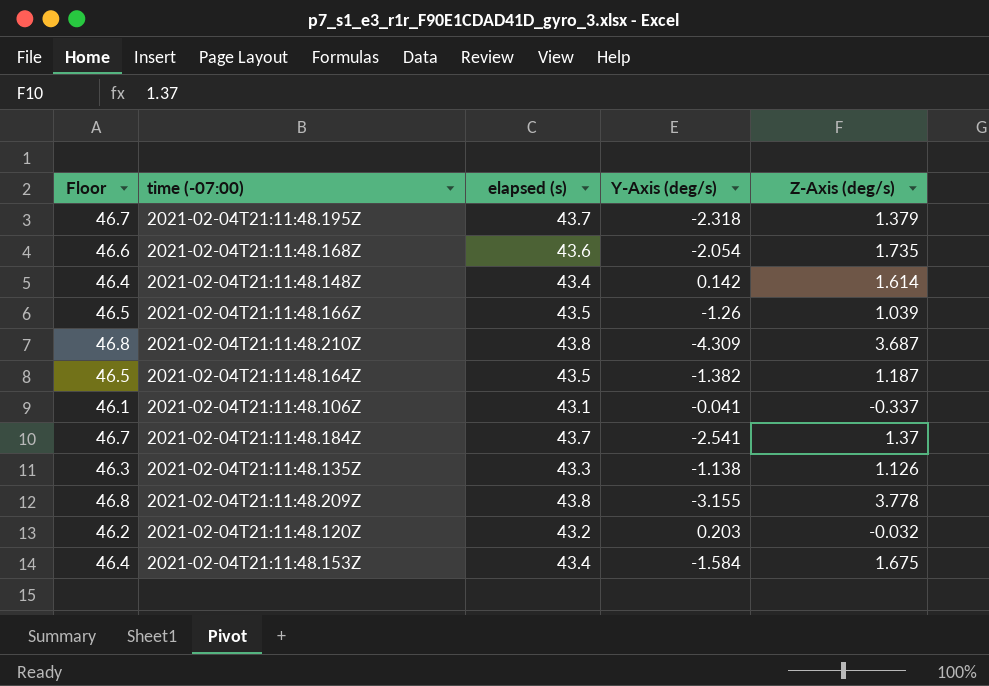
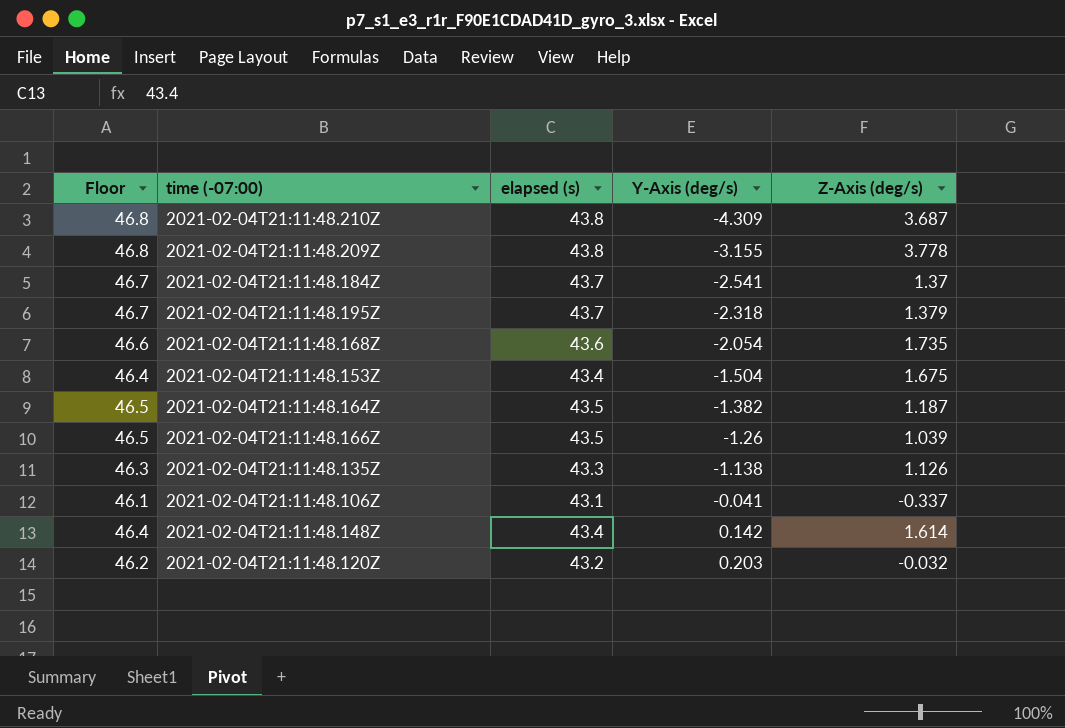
row order: none -> Y-Axis (deg/s) ascending
2021-02-04T21:11:48.153Z | Y-Axis (deg/s): -1.584 -> -1.504

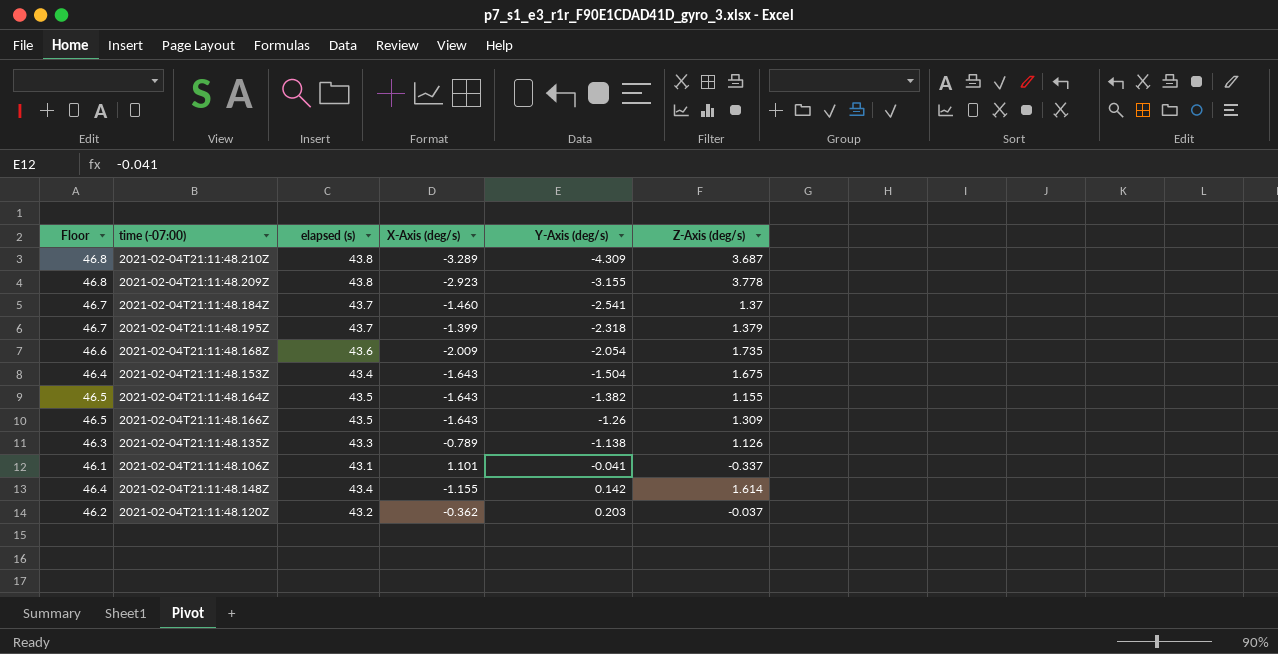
column X-Axis (deg/s) | position: none -> 4
2021-02-04T21:11:48.164Z | Z-Axis (deg/s): 1.187 -> 1.155
2021-02-04T21:11:48.166Z | Z-Axis (deg/s): 1.039 -> 1.309
2021-02-04T21:11:48.120Z | Z-Axis (deg/s): -0.032 -> -0.037

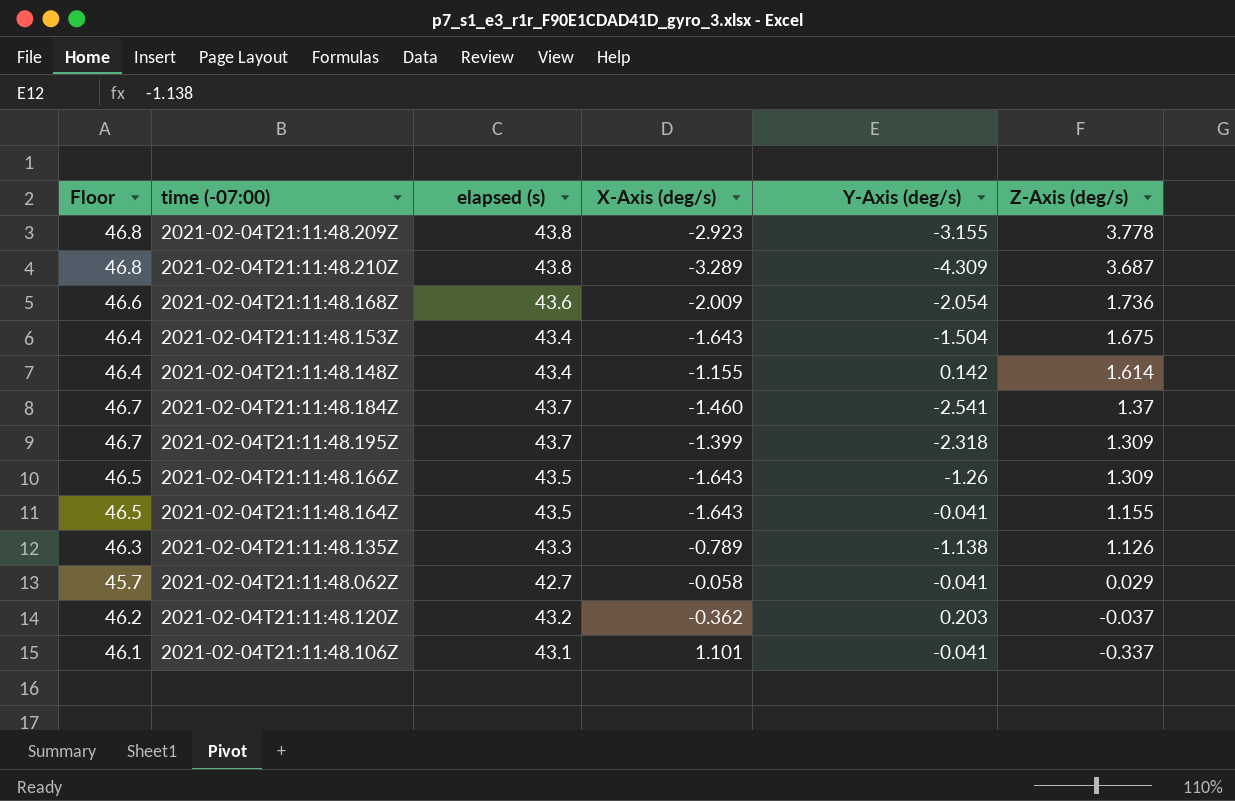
row order: Y-Axis (deg/s) ascending -> Z-Axis (deg/s) descending
2021-02-04T21:11:48.168Z | Z-Axis (deg/s): 1.735 -> 1.736
2021-02-04T21:11:48.195Z | Z-Axis (deg/s): 1.379 -> 1.309
2021-02-04T21:11:48.164Z | Y-Axis (deg/s): -1.382 -> -0.041
row 2021-02-04T21:11:48.062Z: none -> 45.7 | 42.7 | -0.058 | -0.041 | 0.029

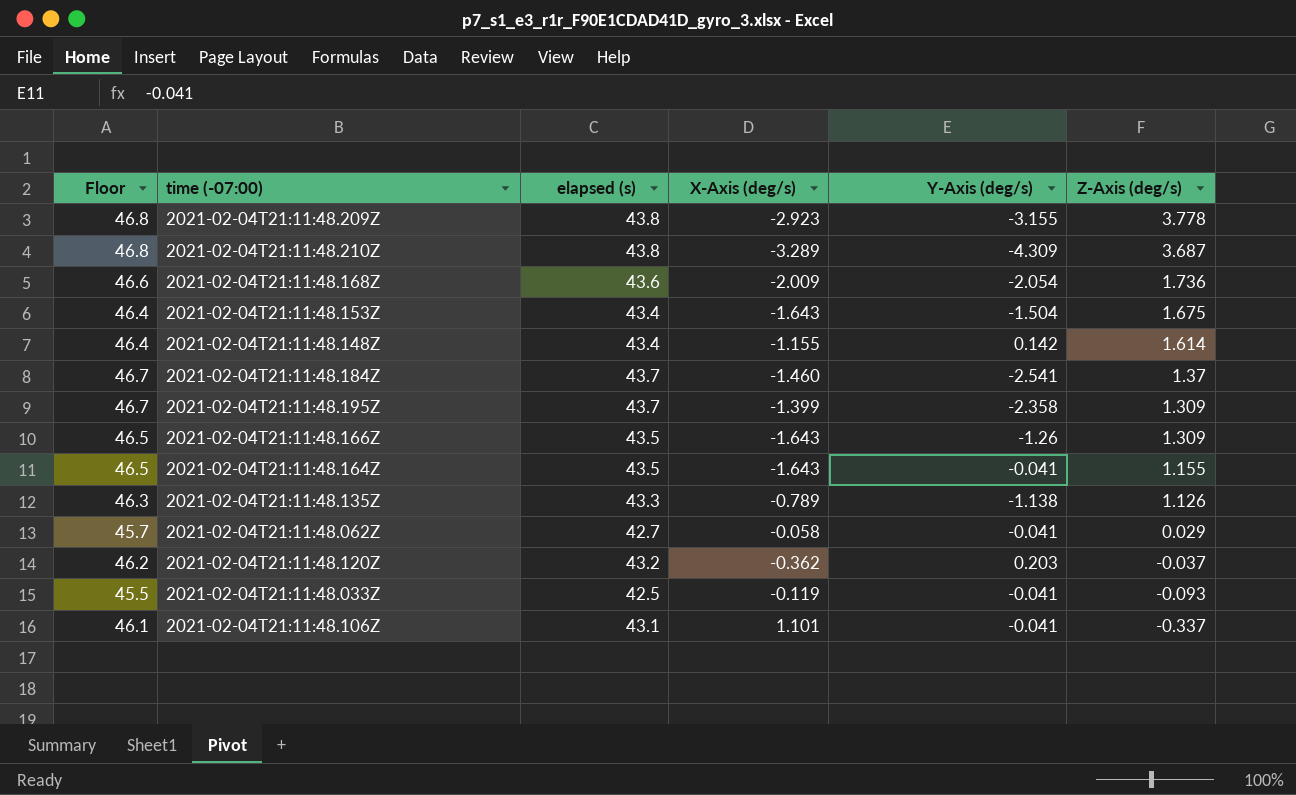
2021-02-04T21:11:48.195Z | Y-Axis (deg/s): -2.318 -> -2.358
row 2021-02-04T21:11:48.033Z: none -> 45.5 | 42.5 | -0.119 | -0.041 | -0.093

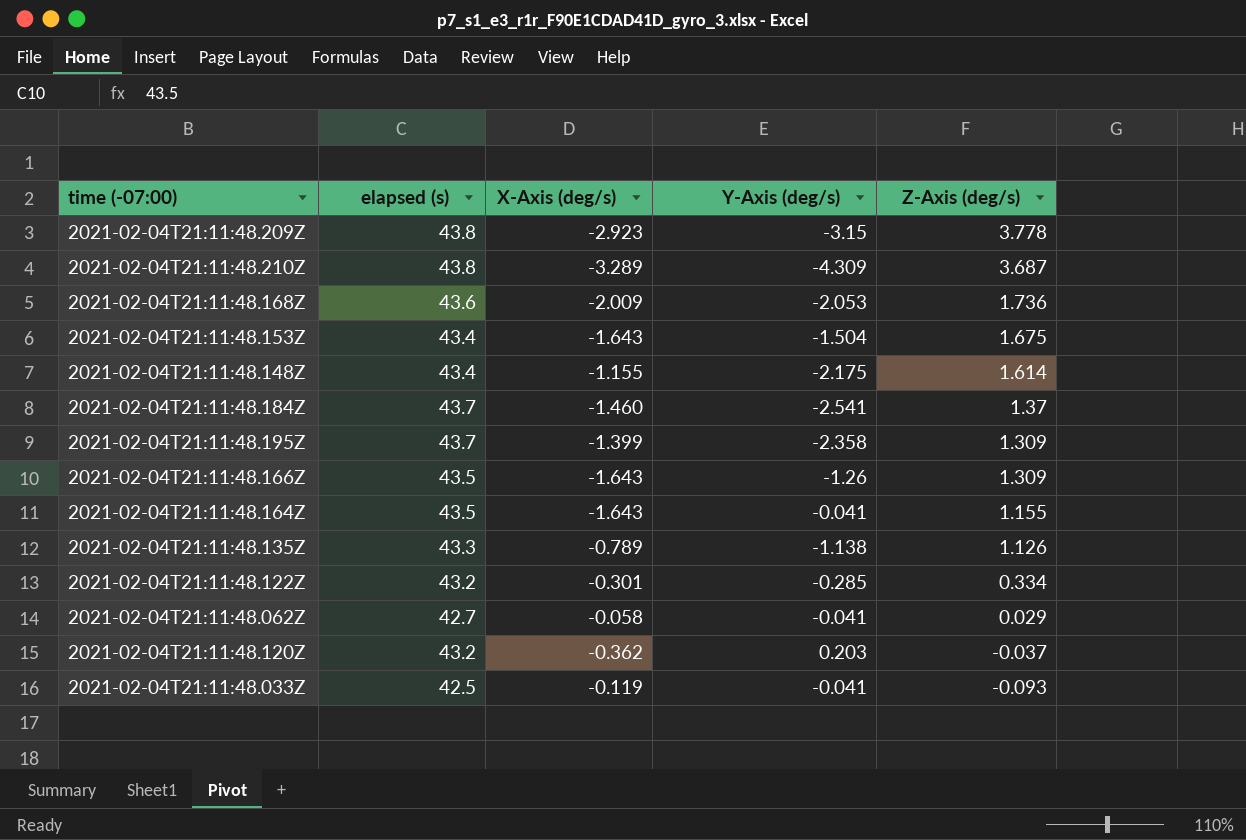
column Floor | formula: [elapsed (s)] + 3 -> none
row 2021-02-04T21:11:48.106Z: 46.1 | 43.1 | 1.101 | -0.041 | -0.337 -> none
2021-02-04T21:11:48.209Z | Y-Axis (deg/s): -3.155 -> -3.15
2021-02-04T21:11:48.168Z | Y-Axis (deg/s): -2.054 -> -2.053
2021-02-04T21:11:48.148Z | Y-Axis (deg/s): 0.142 -> -2.175
row 2021-02-04T21:11:48.122Z: none -> 43.2 | -0.301 | -0.285 | 0.334

